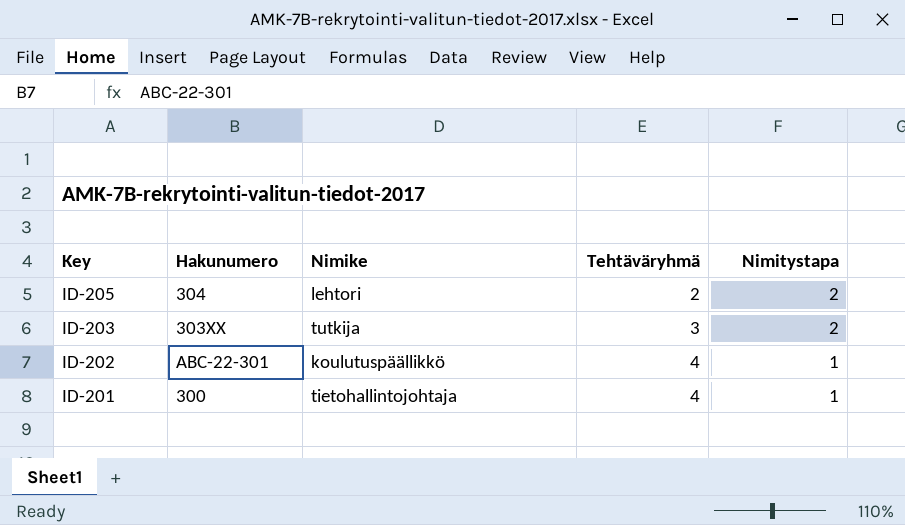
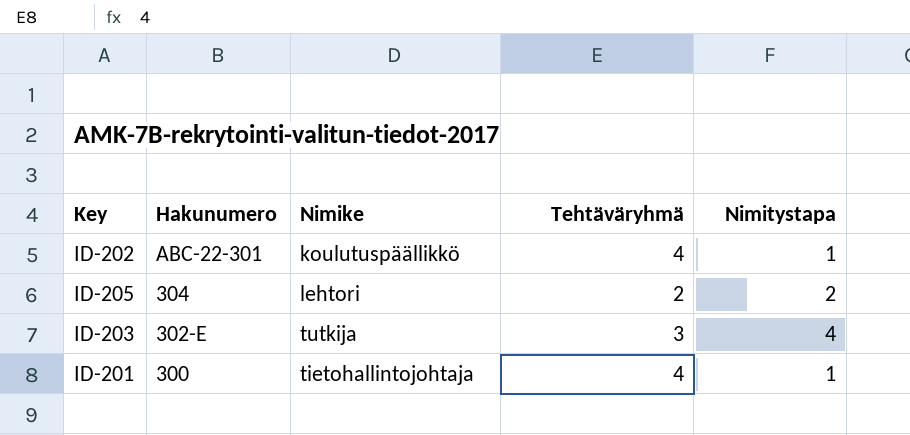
row order: Key descending -> Hakunumero descending
ID-203 | Hakunumero: 303XX -> 302-E
ID-203 | Nimitystapa: 2 -> 4

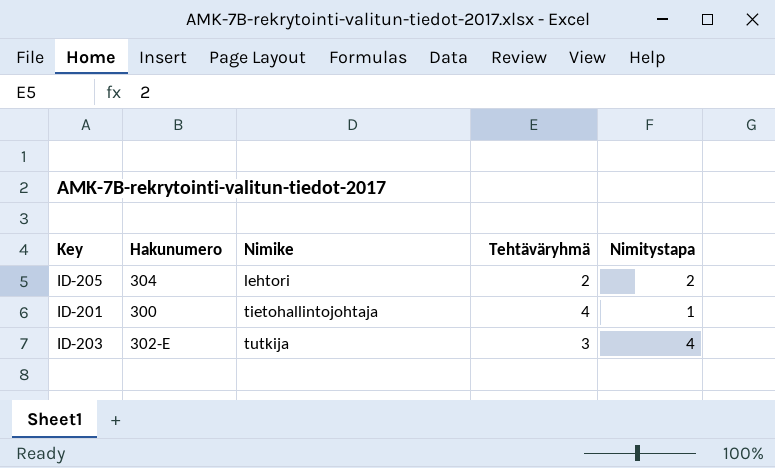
row order: Hakunumero descending -> Nimike ascending
row ID-202: ABC-22-301 | koulutuspäällikkö | 4 | 1 -> none

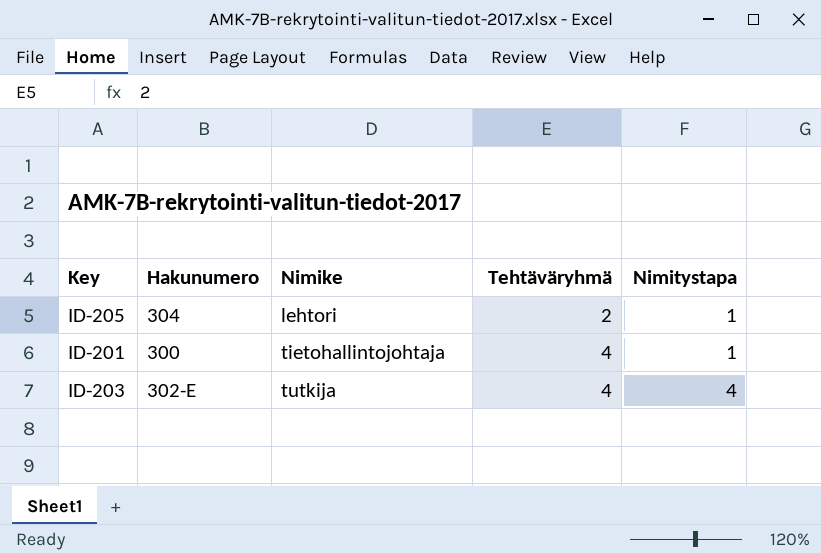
ID-205 | Nimitystapa: 2 -> 1
ID-203 | Tehtäväryhmä: 3 -> 4

